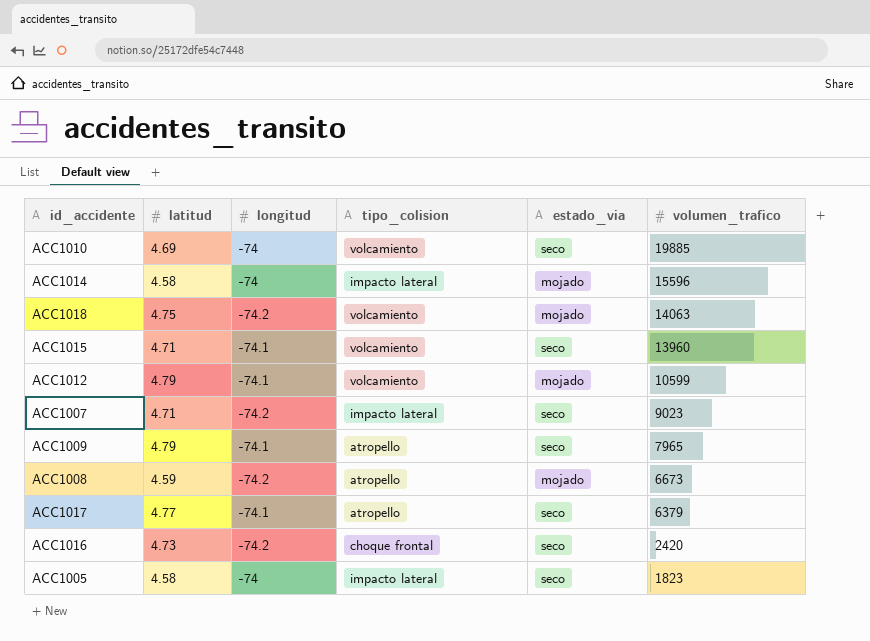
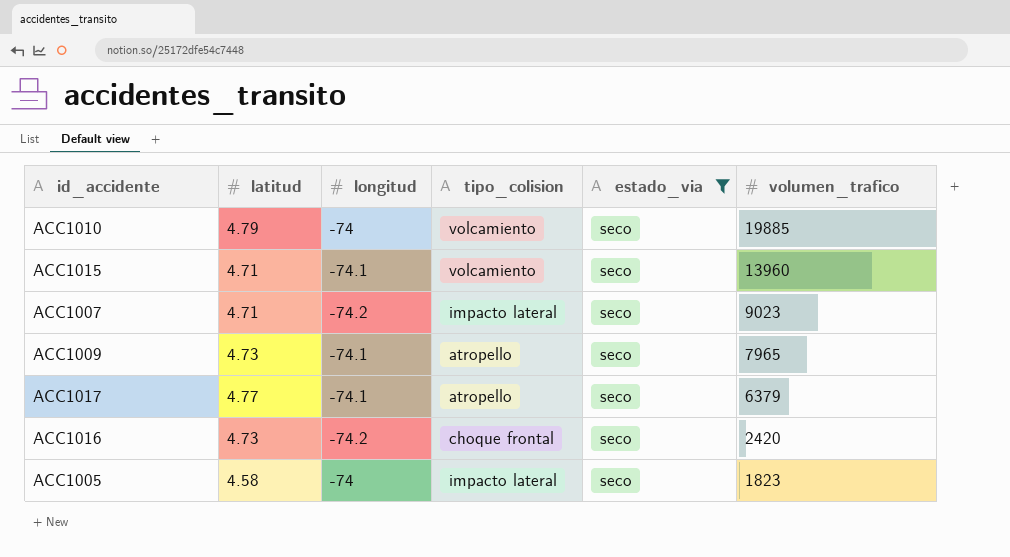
filter: none -> estado_via = seco
ACC1010 | latitud: 4.69 -> 4.79
ACC1009 | latitud: 4.79 -> 4.73

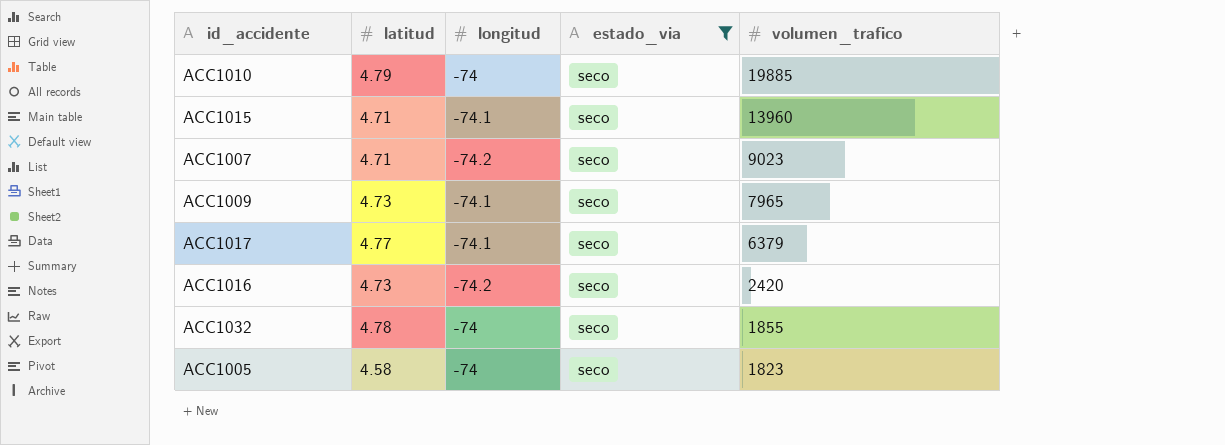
column tipo_colision | position: 4 -> none
row ACC1032: none -> 4.78 | -74 | seco | 1855

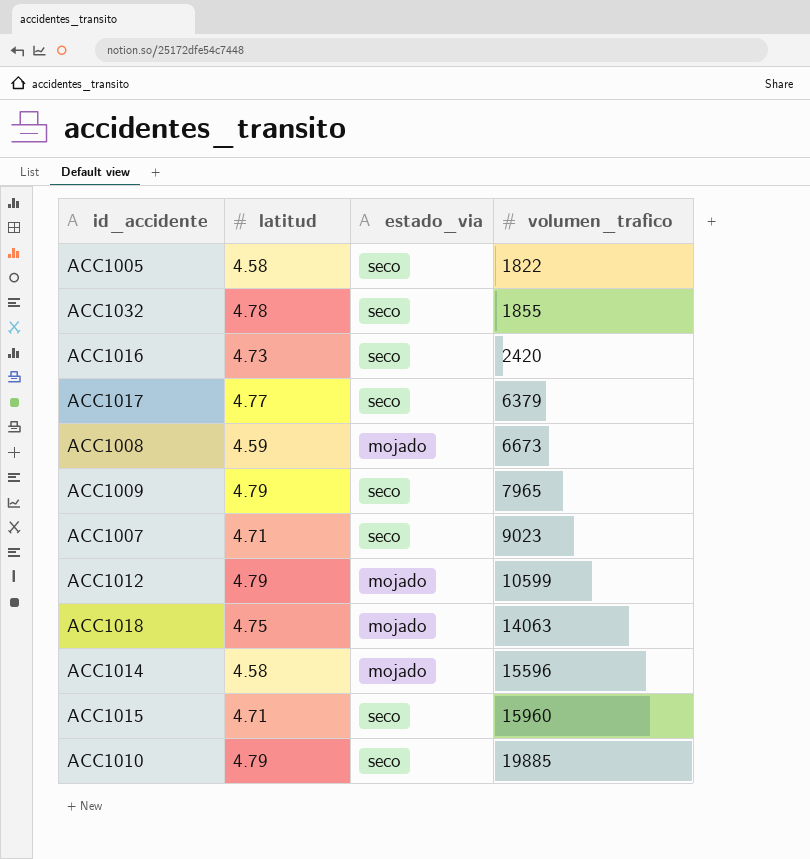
filter: estado_via = seco -> none
row order: volumen_trafico descending -> volumen_trafico ascending
column longitud | position: 3 -> none
ACC1005 | volumen_trafico: 1823 -> 1822
ACC1009 | latitud: 4.73 -> 4.79
ACC1015 | volumen_trafico: 13960 -> 15960

